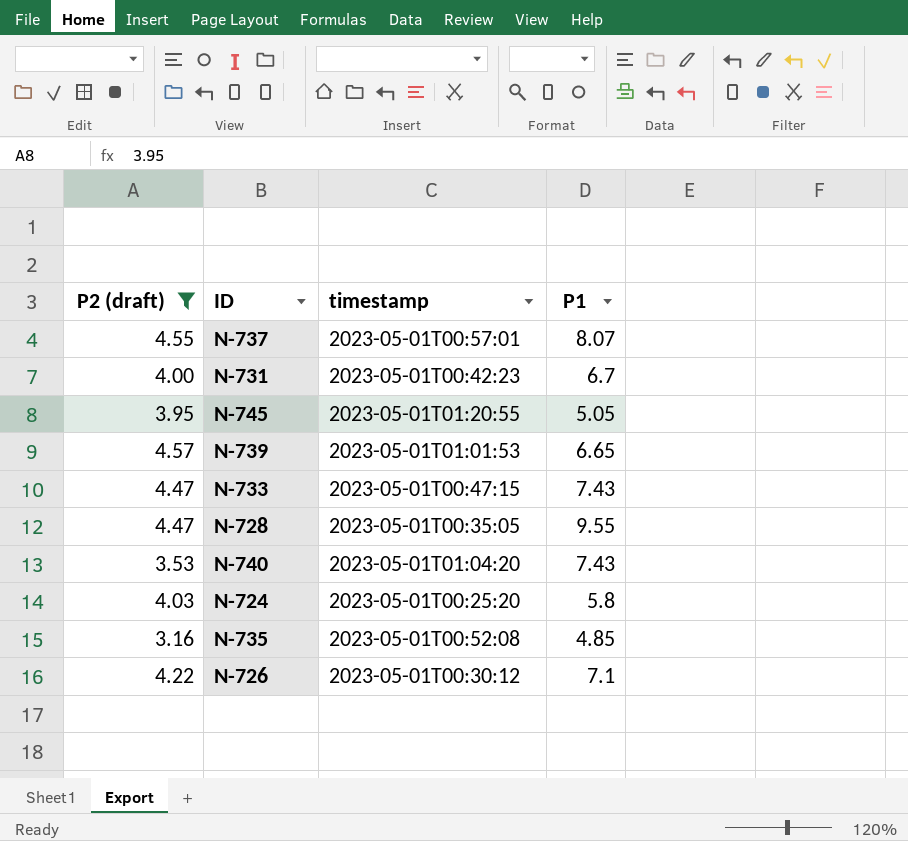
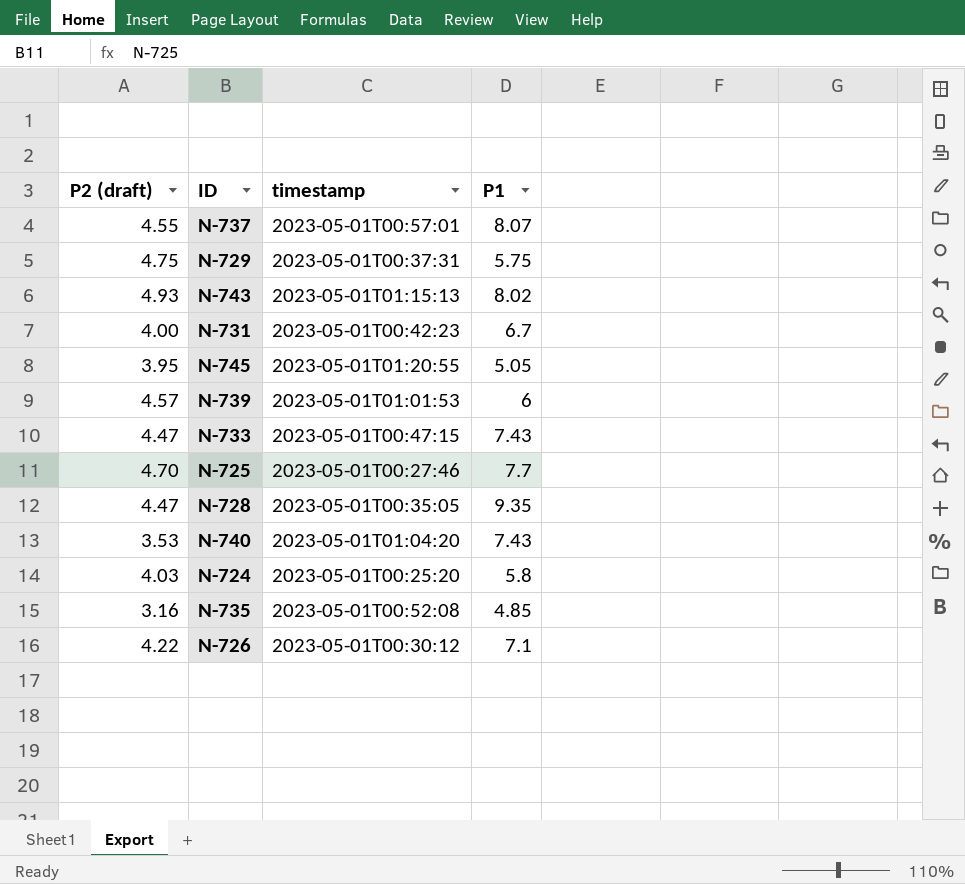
filter: P2 (draft) <= 4.57 -> none
N-739 | P1: 6.65 -> 6
N-728 | P1: 9.55 -> 9.35

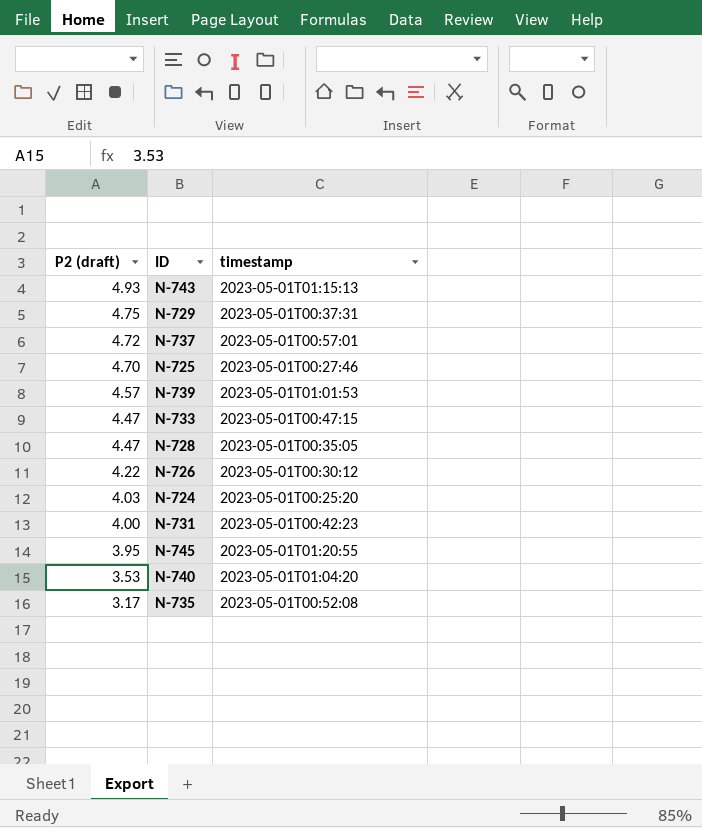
row order: none -> P2 (draft) descending
column P1 | position: 4 -> none
N-737 | P2 (draft): 4.55 -> 4.72
N-735 | P2 (draft): 3.16 -> 3.17

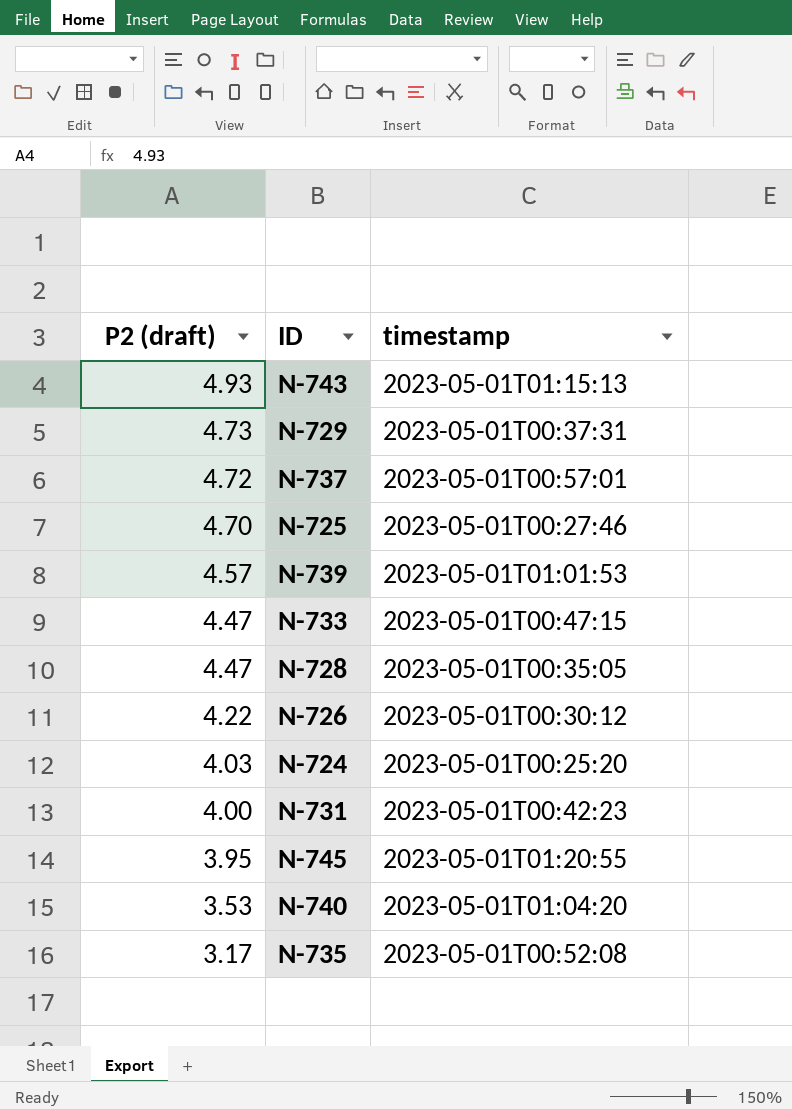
N-729 | P2 (draft): 4.75 -> 4.73

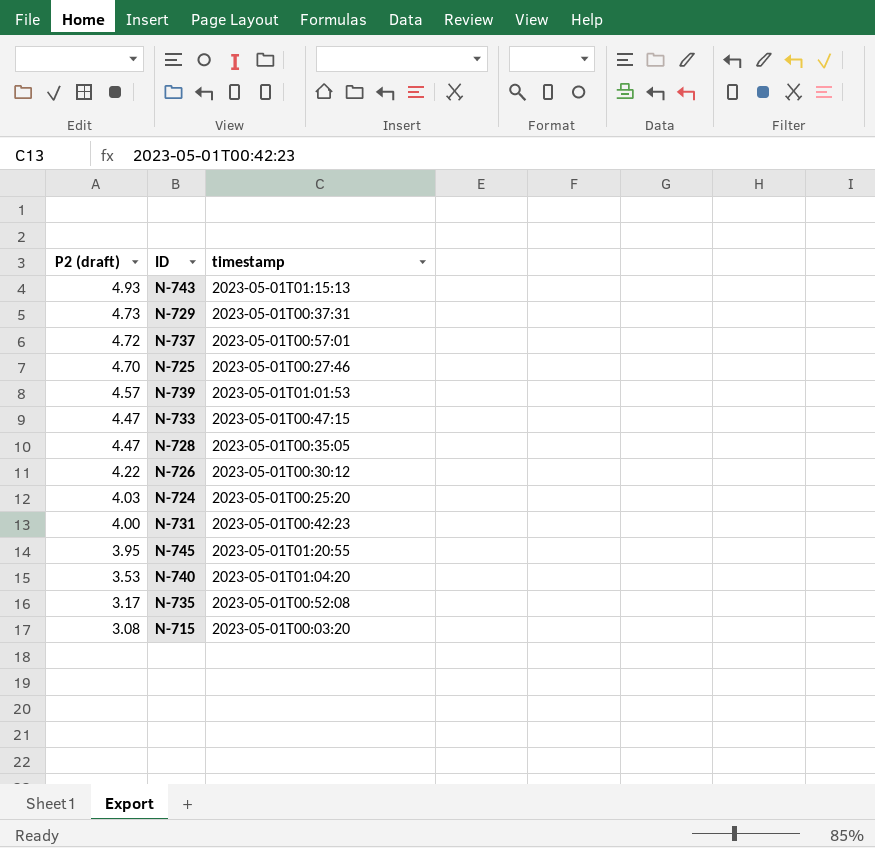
row N-715: none -> 3.08 | 2023-05-01T00:03:20

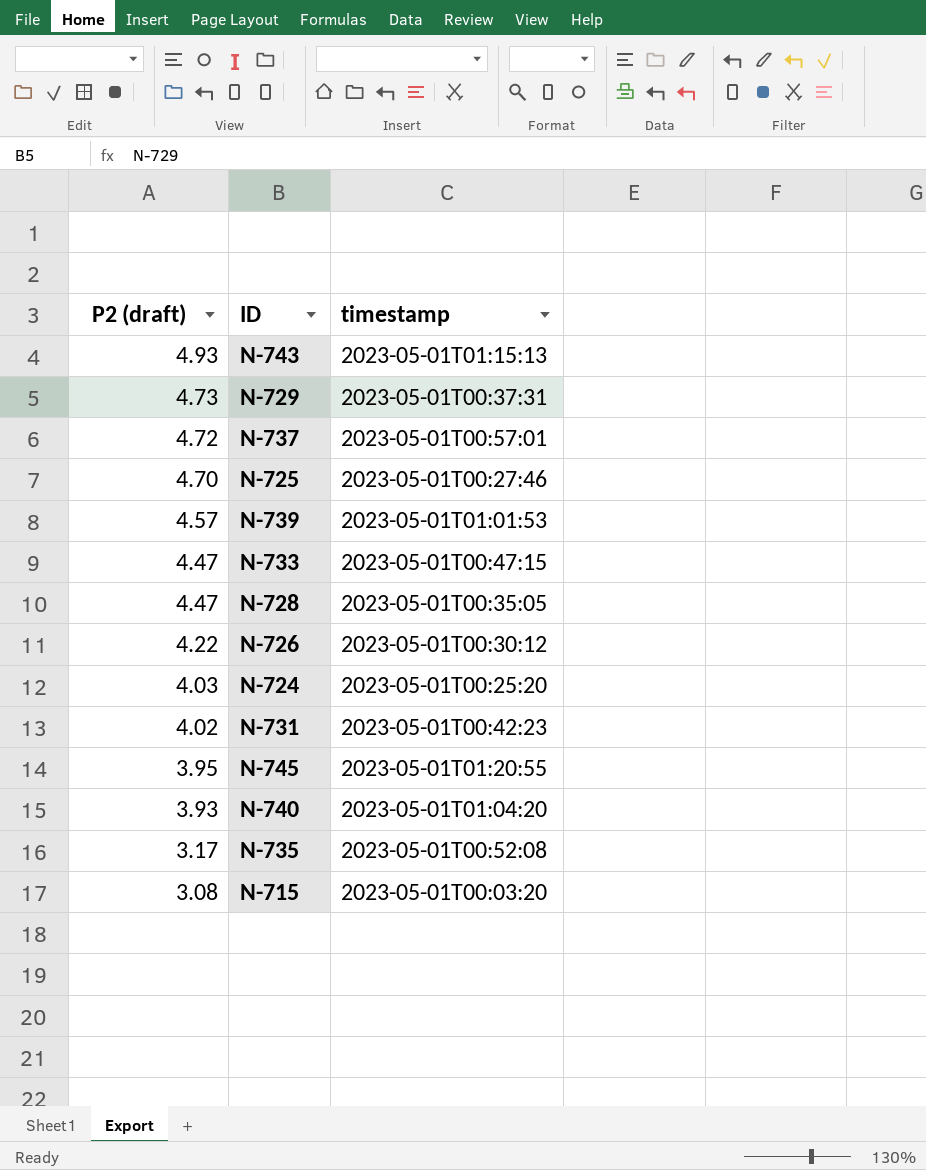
N-731 | P2 (draft): 4.00 -> 4.02
N-740 | P2 (draft): 3.53 -> 3.93

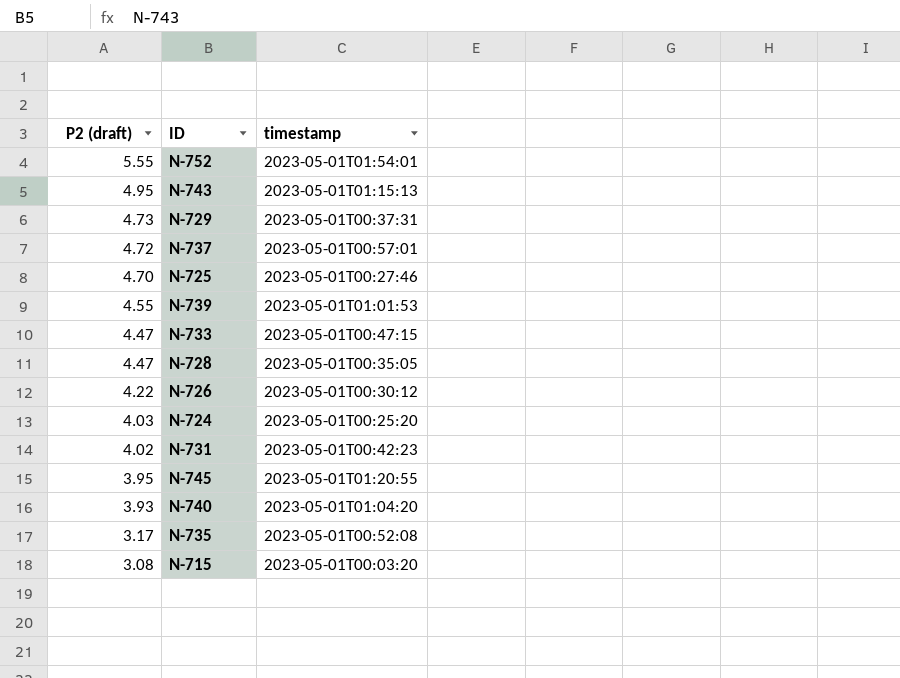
row N-752: none -> 5.55 | 2023-05-01T01:54:01
N-743 | P2 (draft): 4.93 -> 4.95
N-739 | P2 (draft): 4.57 -> 4.55

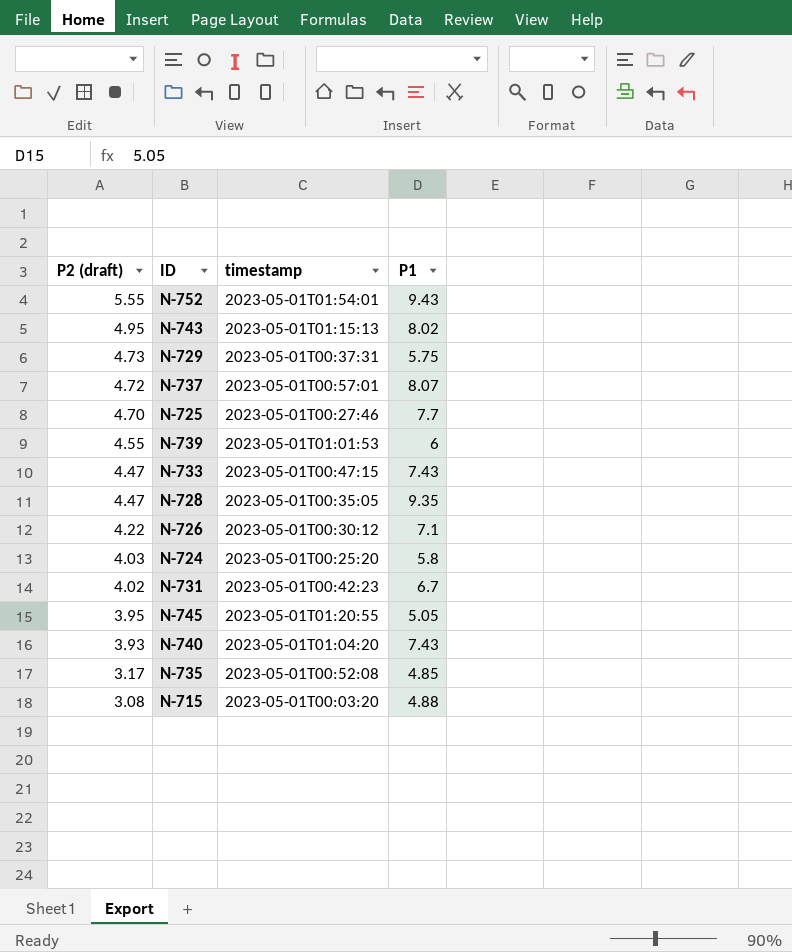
column P1 | position: none -> 4

